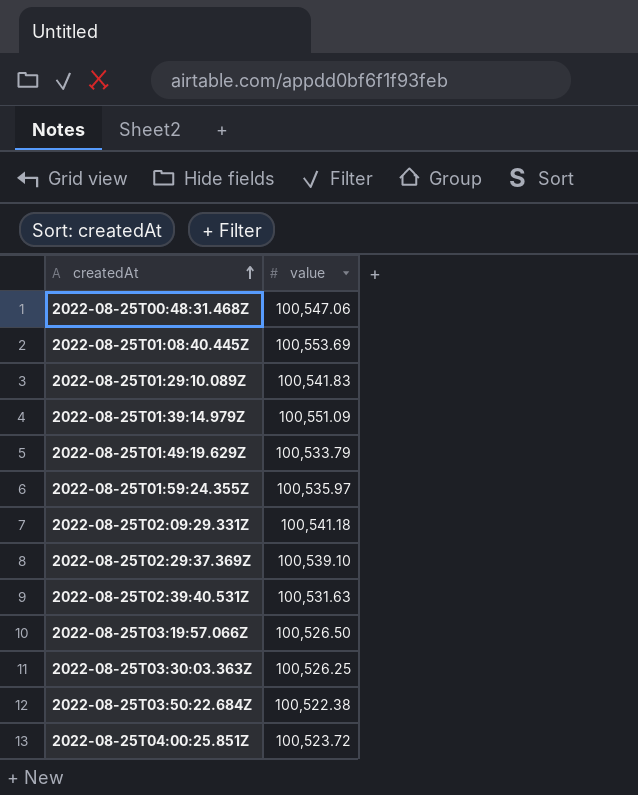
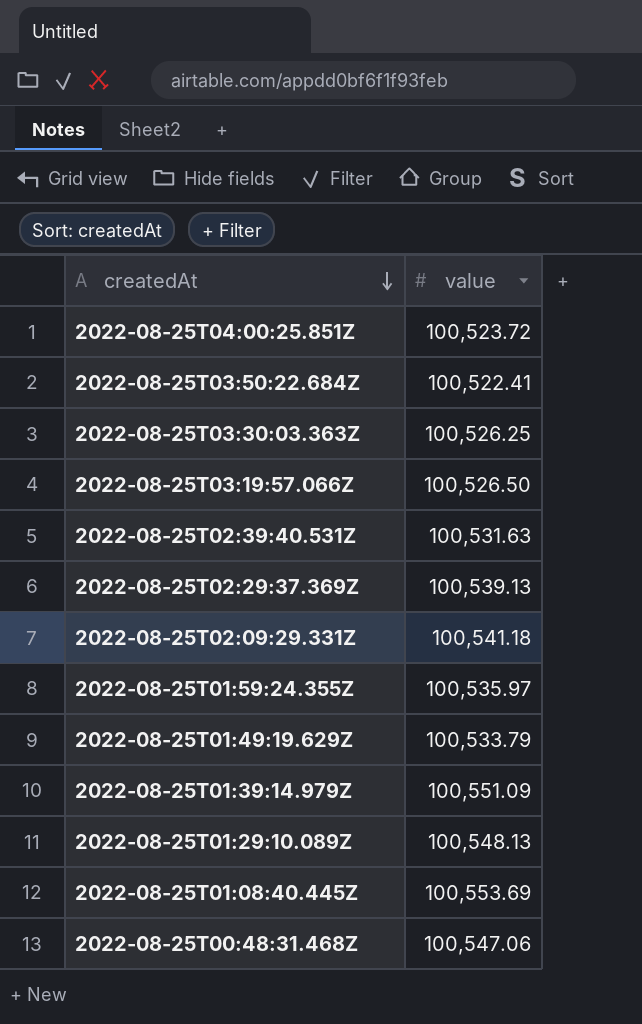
row order: createdAt ascending -> createdAt descending
2022-08-25T03:50:22.684Z | value: 100,522.38 -> 100,522.41
2022-08-25T02:29:37.369Z | value: 100,539.10 -> 100,539.13
2022-08-25T01:29:10.089Z | value: 100,541.83 -> 100,548.13

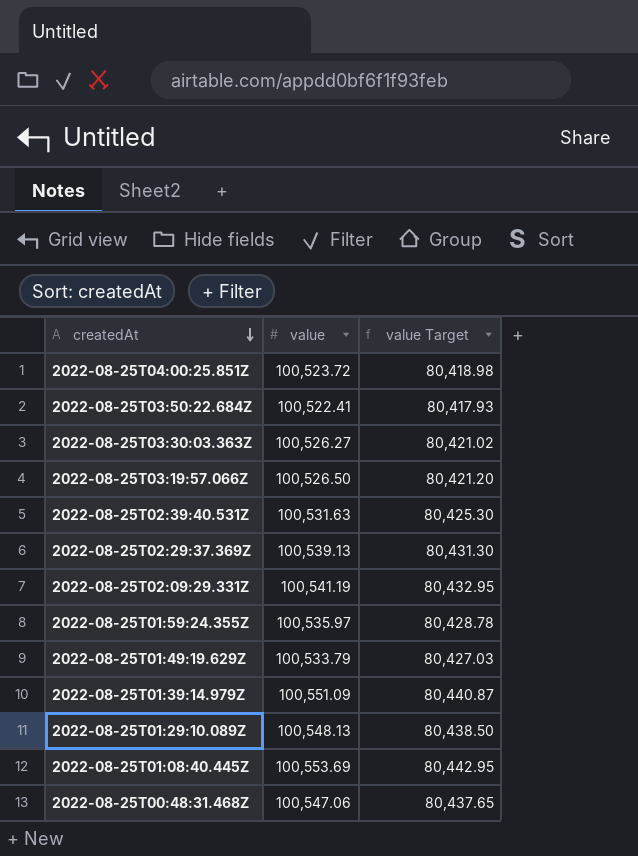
column value Target | formula: none -> [value] * 0.8
2022-08-25T03:30:03.363Z | value: 100,526.25 -> 100,526.27
2022-08-25T02:09:29.331Z | value: 100,541.18 -> 100,541.19

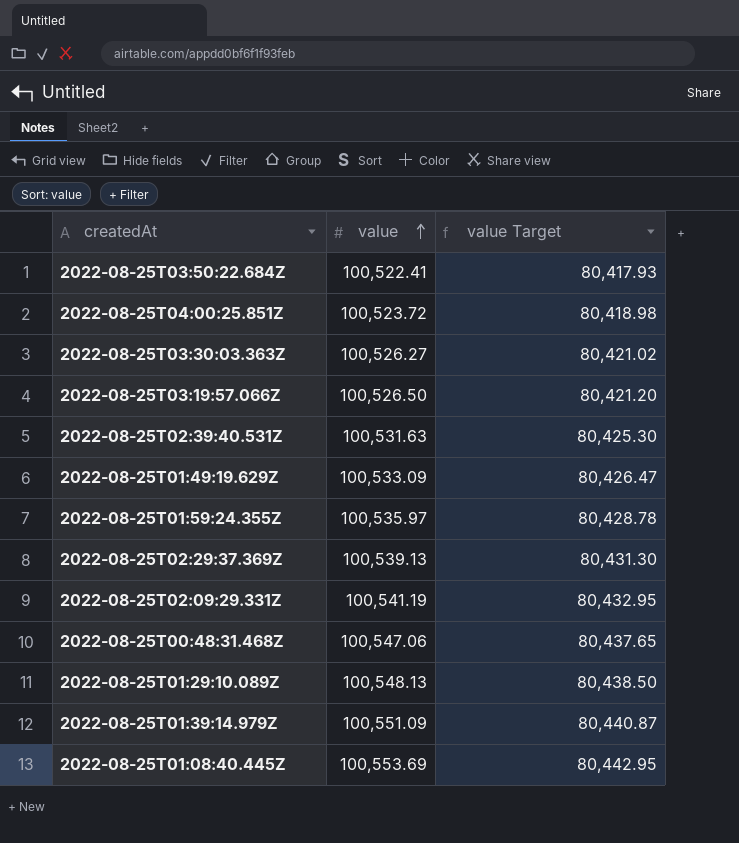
row order: createdAt descending -> value ascending
2022-08-25T01:49:19.629Z | value: 100,533.79 -> 100,533.09
2022-08-25T01:49:19.629Z | value Target: 80,427.03 -> 80,426.47

